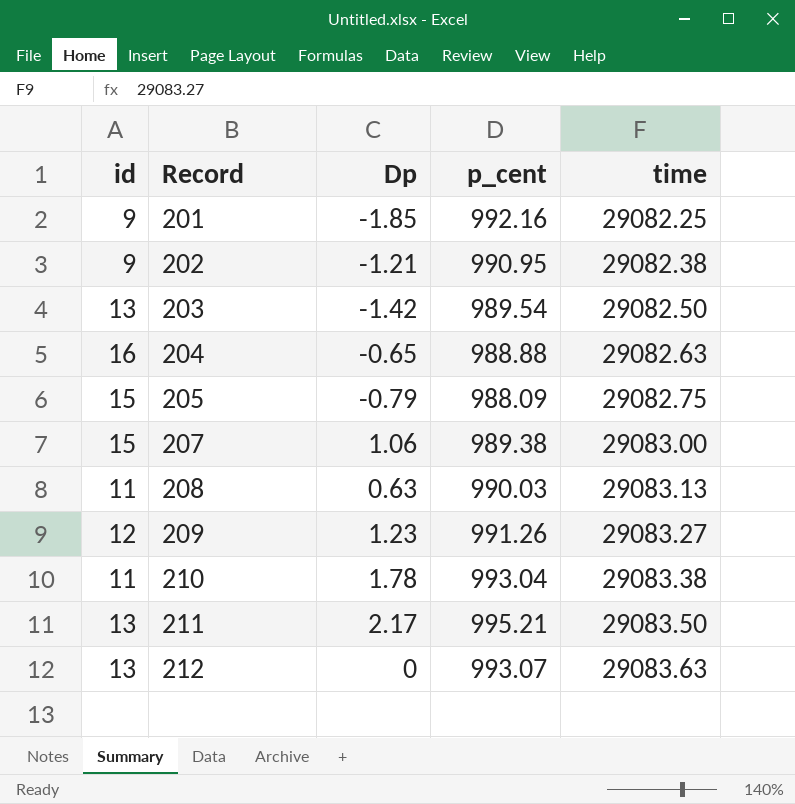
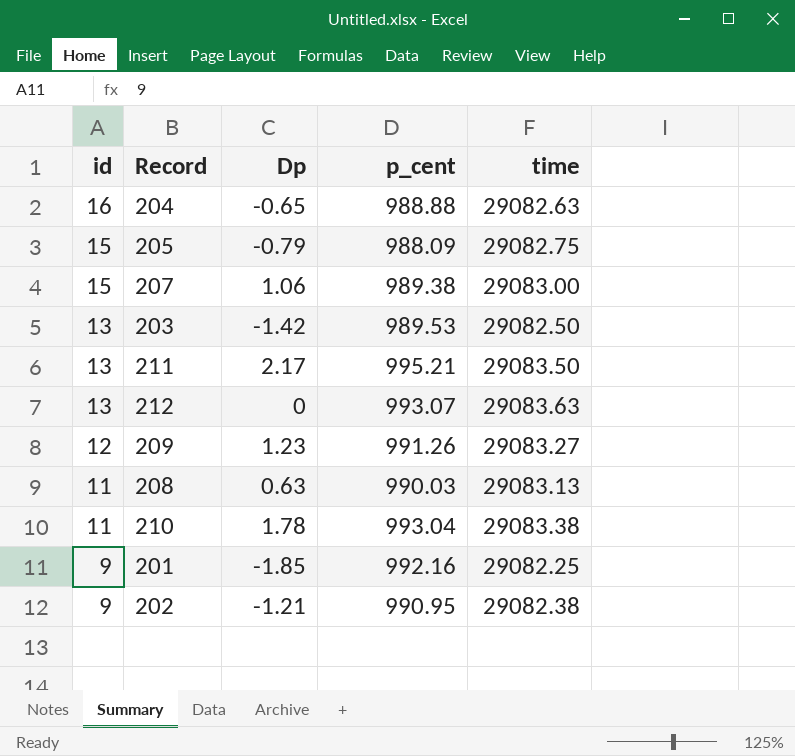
row order: Record ascending -> id descending
203 | p_cent: 989.54 -> 989.53

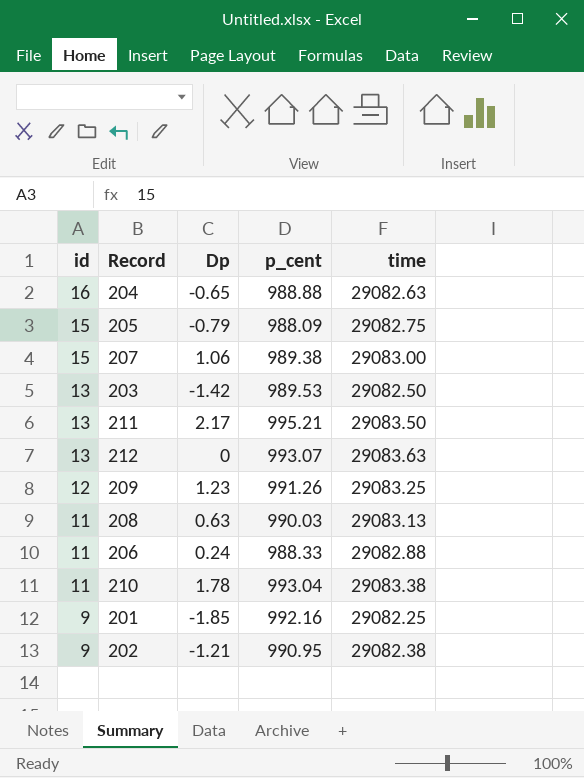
209 | time: 29083.27 -> 29083.25
row 206: none -> 11 | 0.24 | 988.33 | 29082.88

